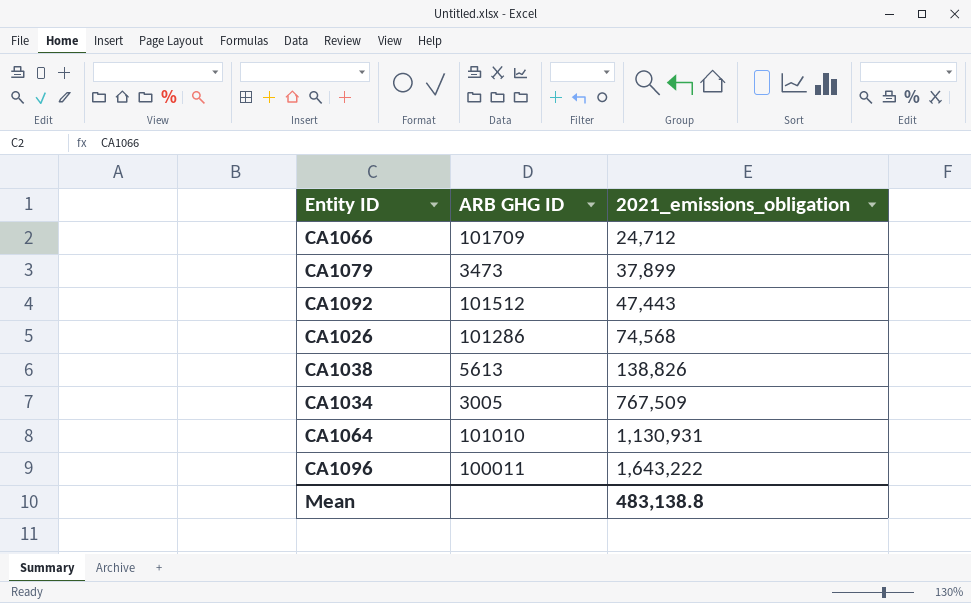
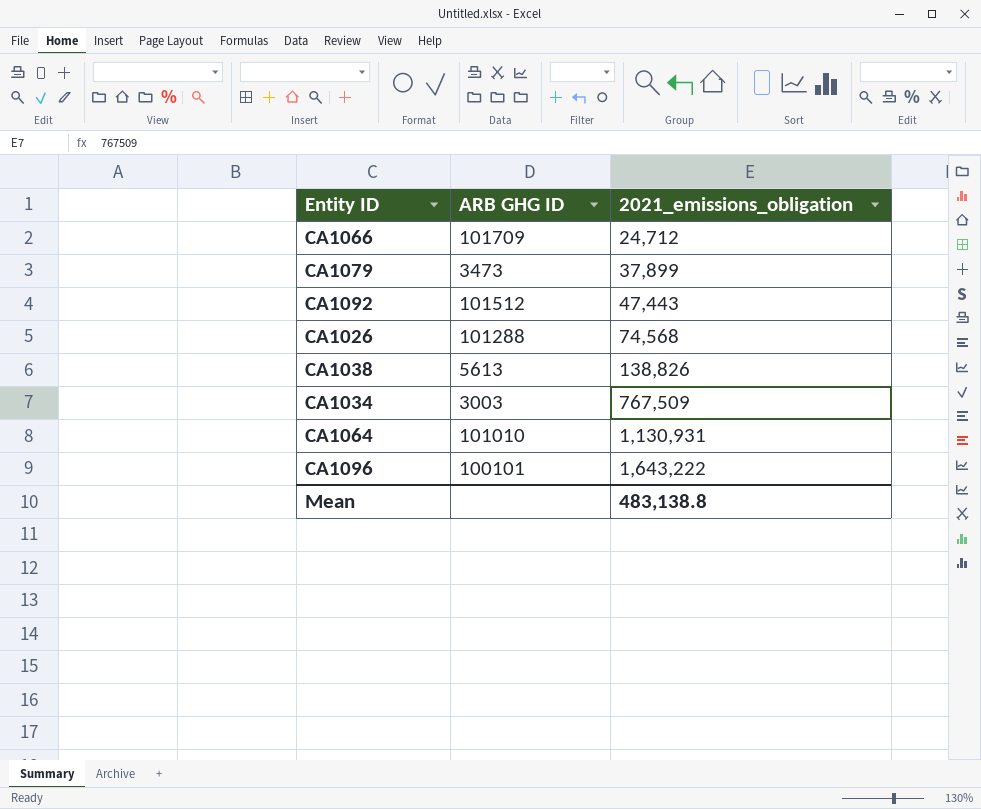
CA1026 | ARB GHG ID: 101286 -> 101288
CA1034 | ARB GHG ID: 3005 -> 3003
CA1096 | ARB GHG ID: 100011 -> 100101

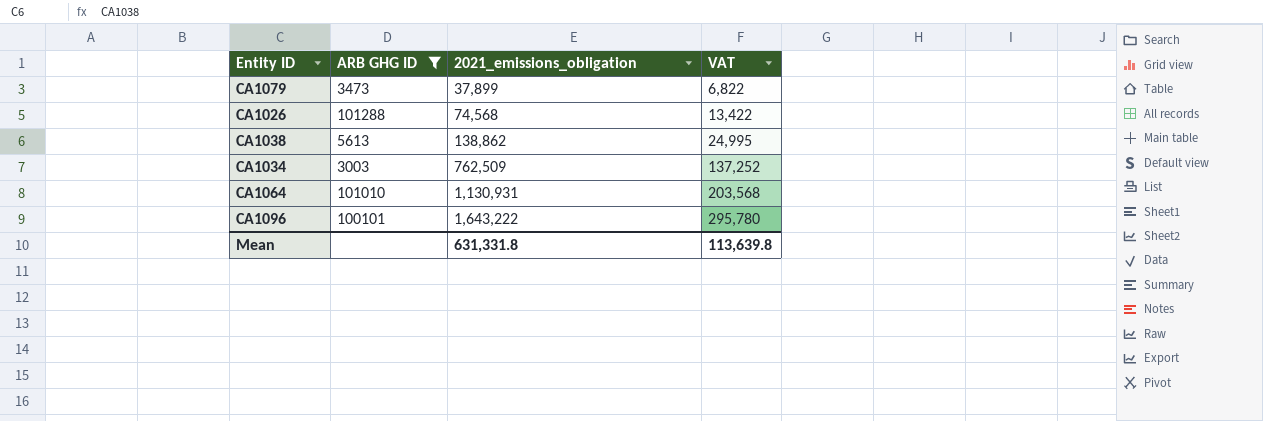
filter: none -> ARB GHG ID <= 101288
column VAT | formula: none -> [2021_emissions_obligation] * 0.18
CA1038 | 2021_emissions_obligation: 138,826 -> 138,862
CA1034 | 2021_emissions_obligation: 767,509 -> 762,509
Mean | 2021_emissions_obligation: 483,138.8 -> 631,331.8

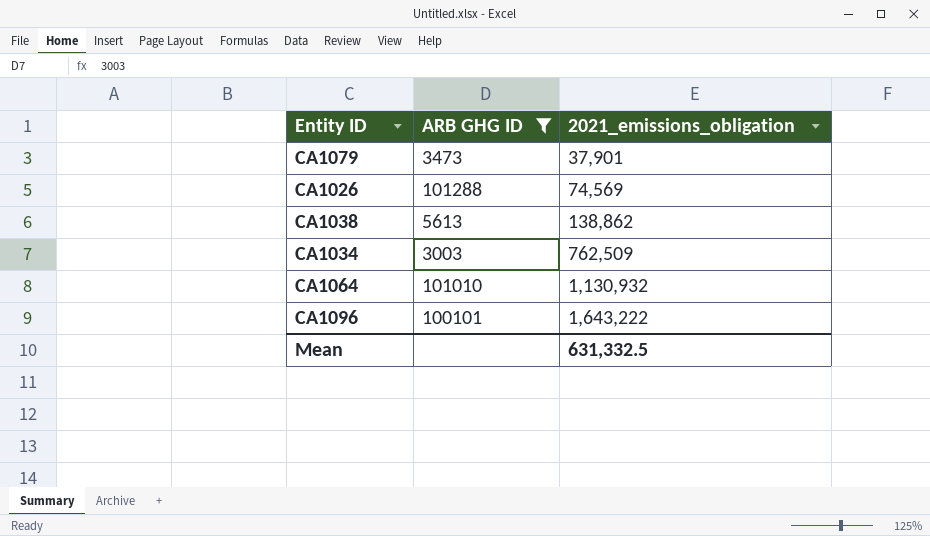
column VAT | formula: [2021_emissions_obligation] * 0.18 -> none
CA1079 | 2021_emissions_obligation: 37,899 -> 37,901
CA1026 | 2021_emissions_obligation: 74,568 -> 74,569
CA1064 | 2021_emissions_obligation: 1,130,931 -> 1,130,932
Mean | 2021_emissions_obligation: 631,331.8 -> 631,332.5

